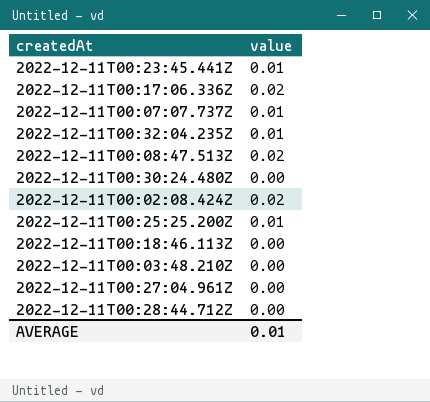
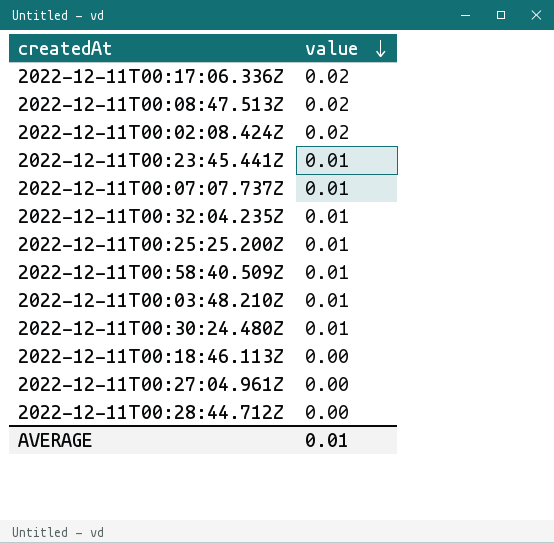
row order: none -> value descending
row 2022-12-11T00:58:40.509Z: none -> 0.01
2022-12-11T00:03:48.210Z | value: 0.00 -> 0.01
2022-12-11T00:30:24.480Z | value: 0.00 -> 0.01

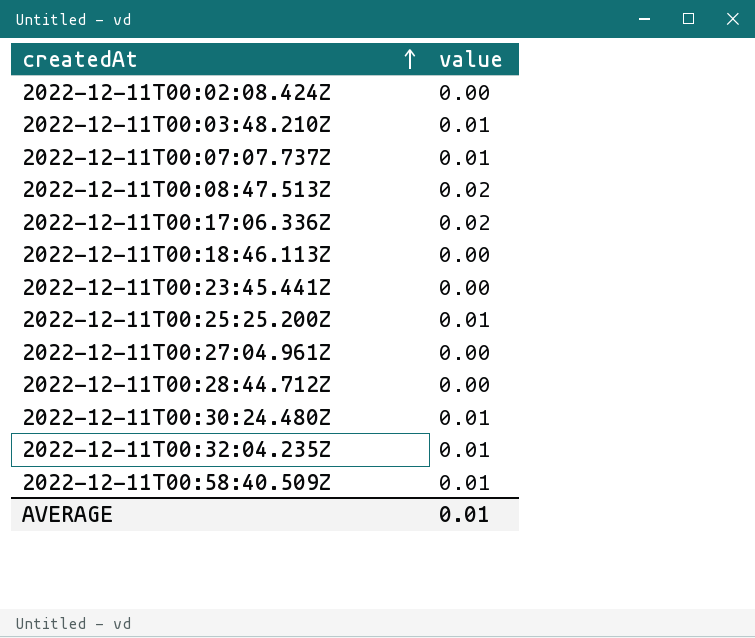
row order: value descending -> createdAt ascending
2022-12-11T00:02:08.424Z | value: 0.02 -> 0.00
2022-12-11T00:23:45.441Z | value: 0.01 -> 0.00

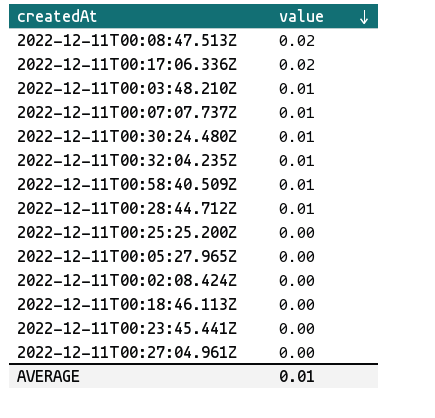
row order: createdAt ascending -> value descending
2022-12-11T00:28:44.712Z | value: 0.00 -> 0.01
2022-12-11T00:25:25.200Z | value: 0.01 -> 0.00
row 2022-12-11T00:05:27.965Z: none -> 0.00

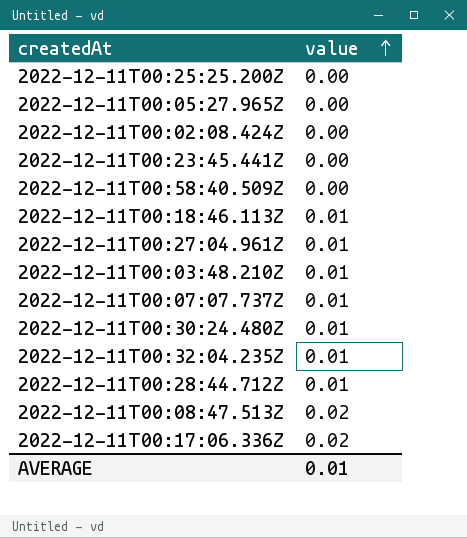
row order: value descending -> value ascending
2022-12-11T00:58:40.509Z | value: 0.01 -> 0.00
2022-12-11T00:18:46.113Z | value: 0.00 -> 0.01
2022-12-11T00:27:04.961Z | value: 0.00 -> 0.01

